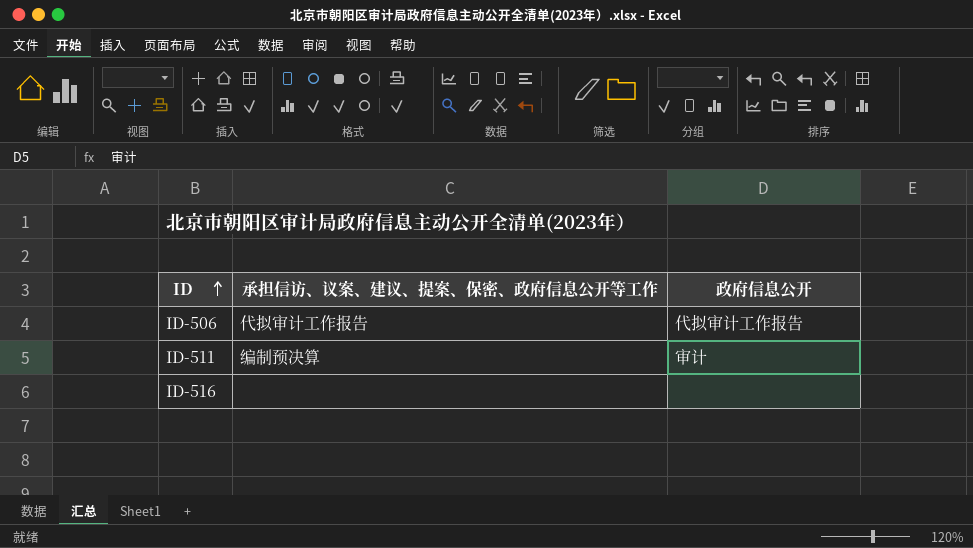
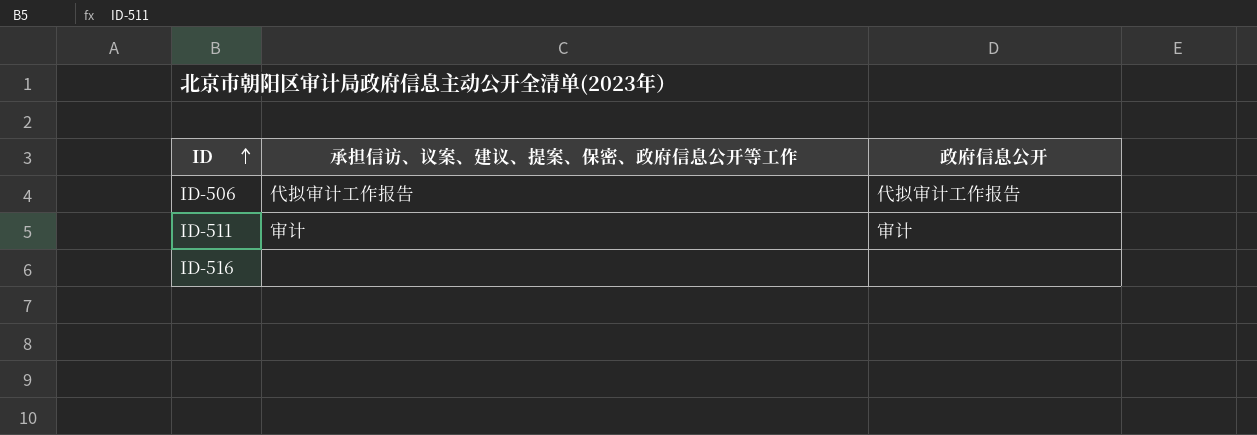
ID-511 | 承担信访、议案、建议、提案、保密、政府信息公开等工作: 编制预决算 -> 审计

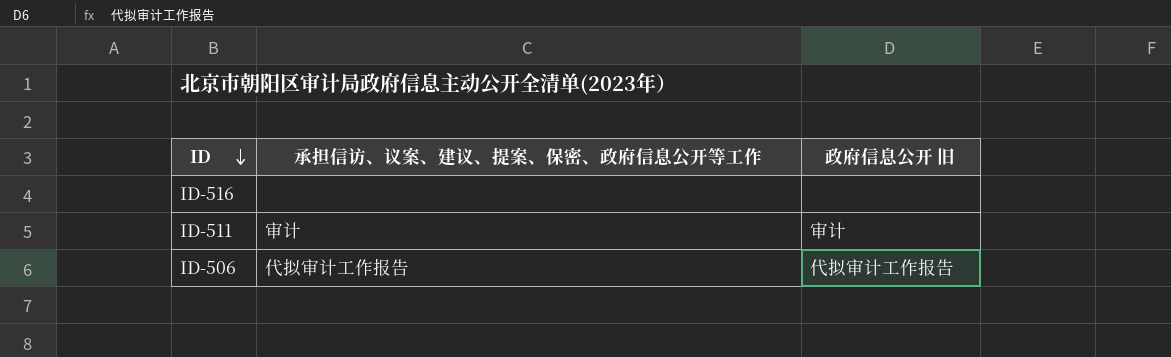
row order: ID ascending -> ID descending
column name: 政府信息公开 -> 政府信息公开 旧

